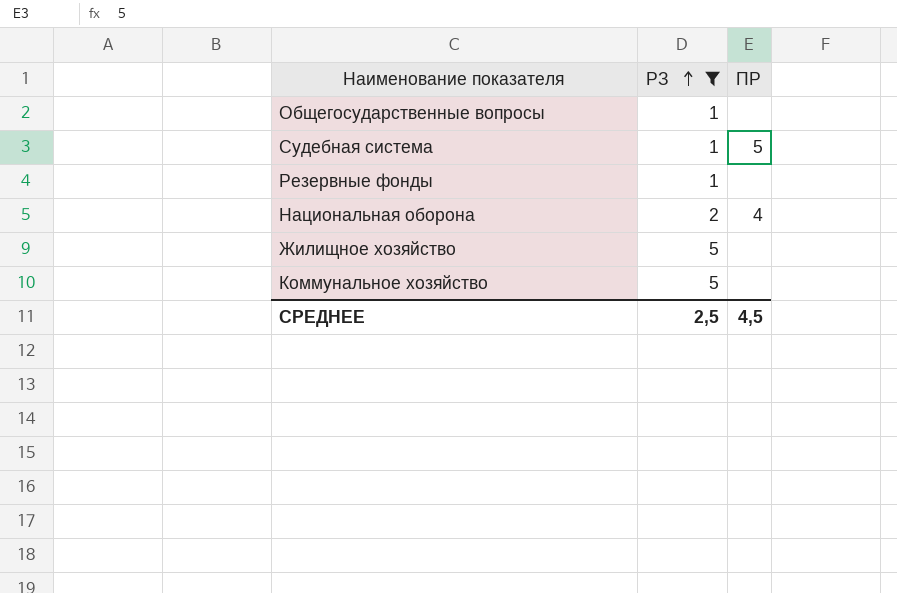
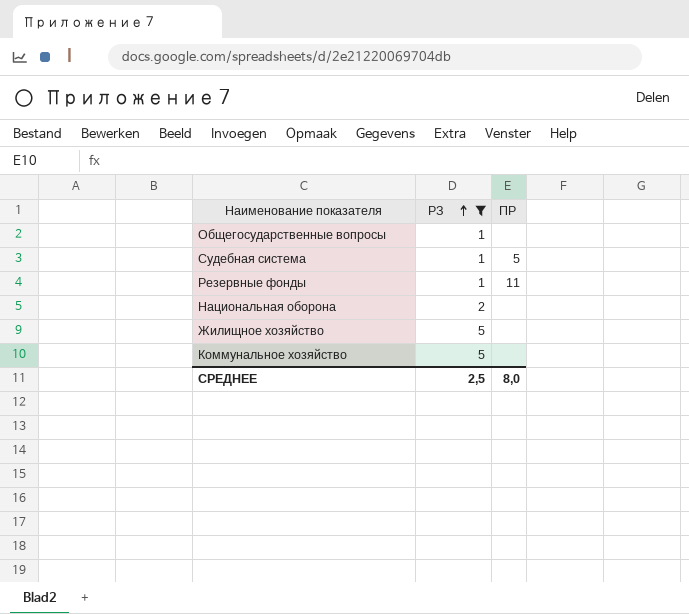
Резервные фонды | ПР: none -> 11
Национальная оборона | ПР: 4 -> none
СРЕДНЕЕ | ПР: 4,5 -> 8,0

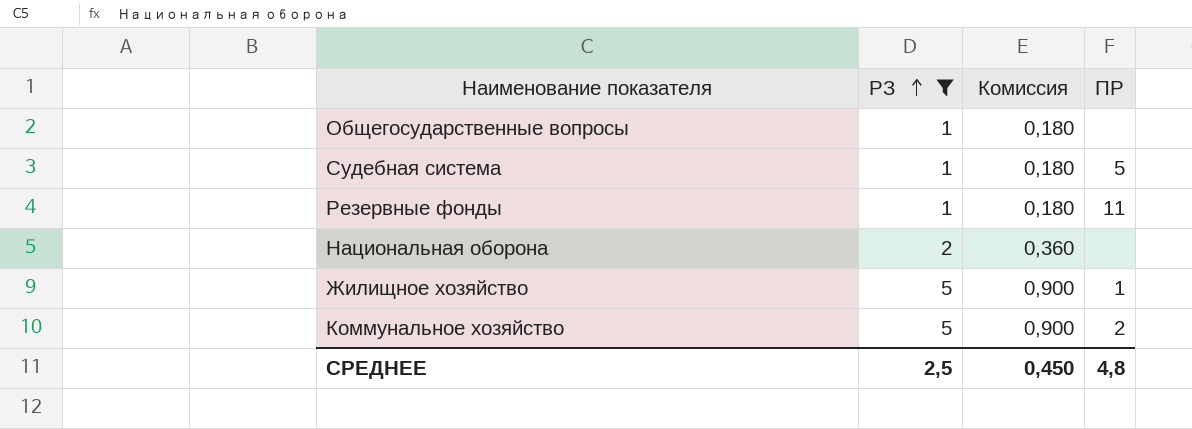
column Комиссия | formula: none -> [РЗ] * 0,18
Жилищное хозяйство | ПР: none -> 1
Коммунальное хозяйство | ПР: none -> 2
СРЕДНЕЕ | ПР: 8,0 -> 4,8

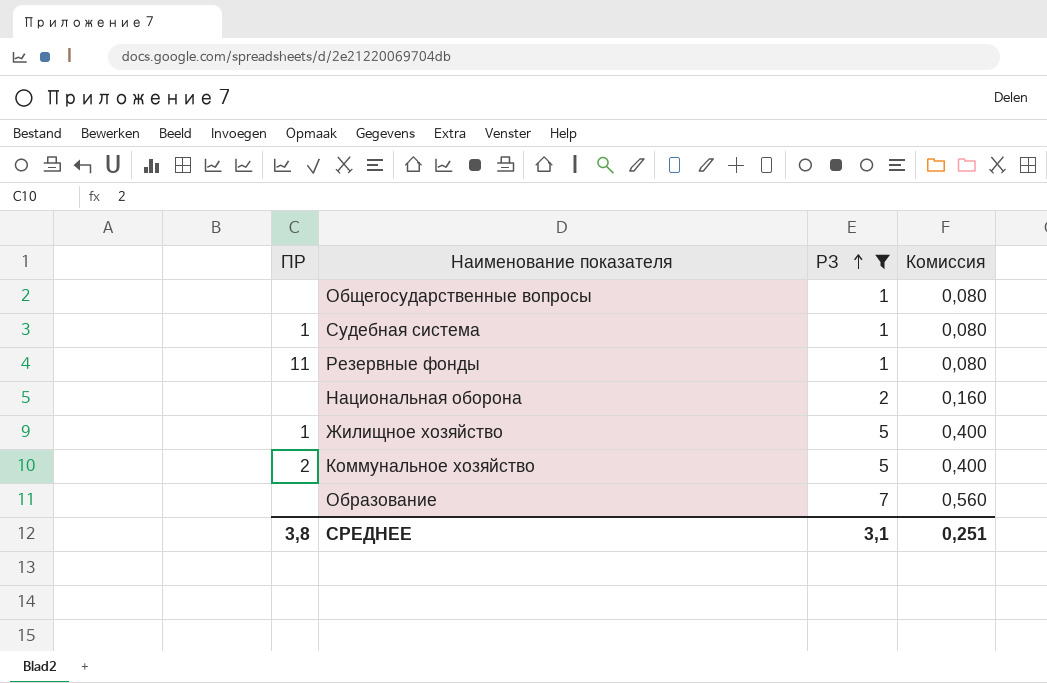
column ПР | position: 4 -> 1
column Комиссия | formula: [РЗ] * 0,18 -> [РЗ] * 0,08
Судебная система | ПР: 5 -> 1
row Образование: none -> none | 7 | 0,560
СРЕДНЕЕ | ПР: 4,8 -> 3,8
СРЕДНЕЕ | РЗ: 2,5 -> 3,1
СРЕДНЕЕ | Комиссия: 0,450 -> 0,251

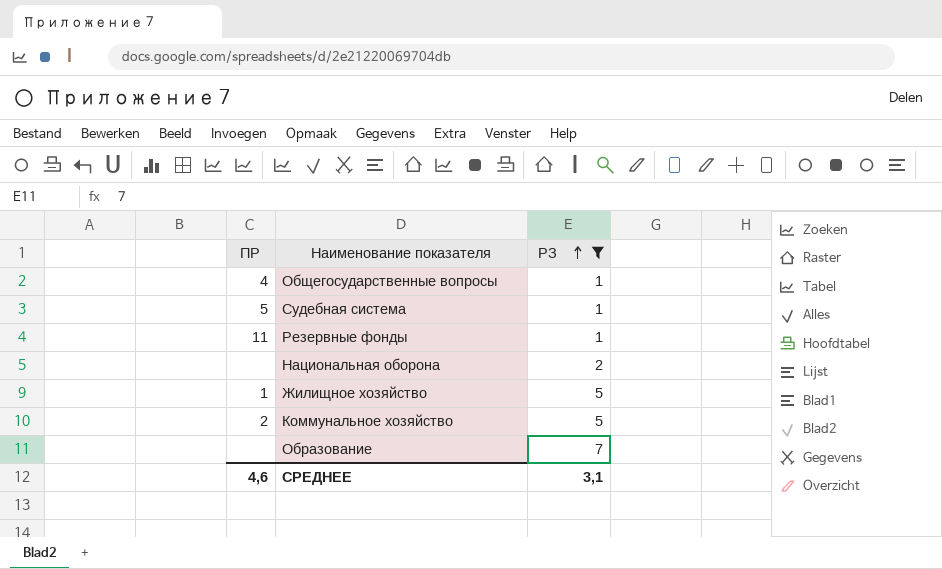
column Комиссия | formula: [РЗ] * 0,08 -> none
Общегосударственные вопросы | ПР: none -> 4
Судебная система | ПР: 1 -> 5
СРЕДНЕЕ | ПР: 3,8 -> 4,6

